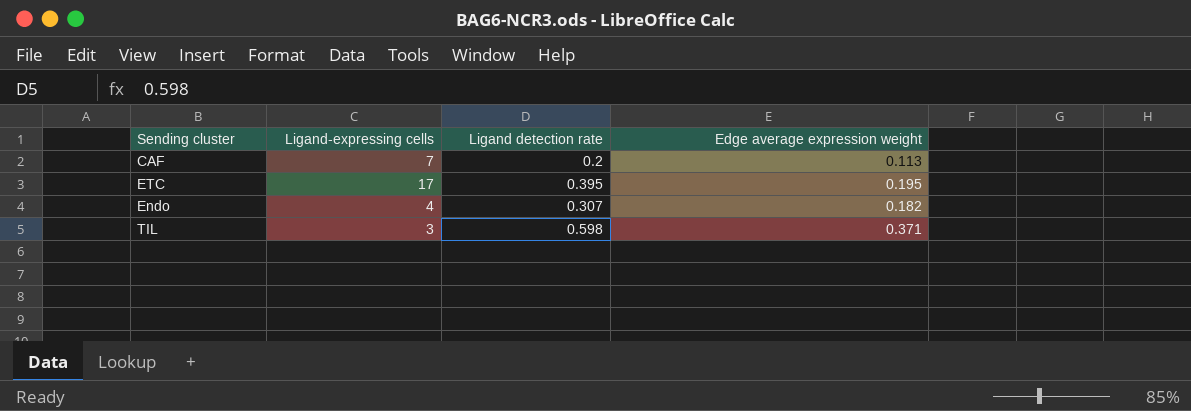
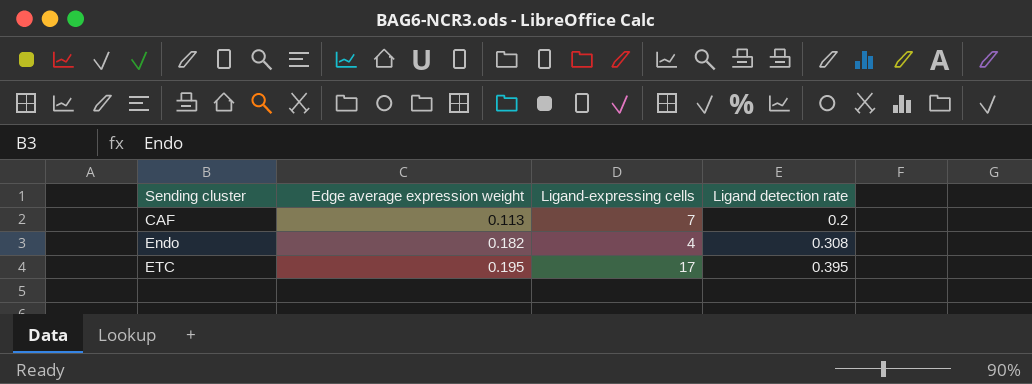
row order: none -> Sending cluster ascending
column Edge average expression weight | position: 4 -> 2
row TIL: 3 | 0.598 | 0.371 -> none
Endo | Ligand detection rate: 0.307 -> 0.308

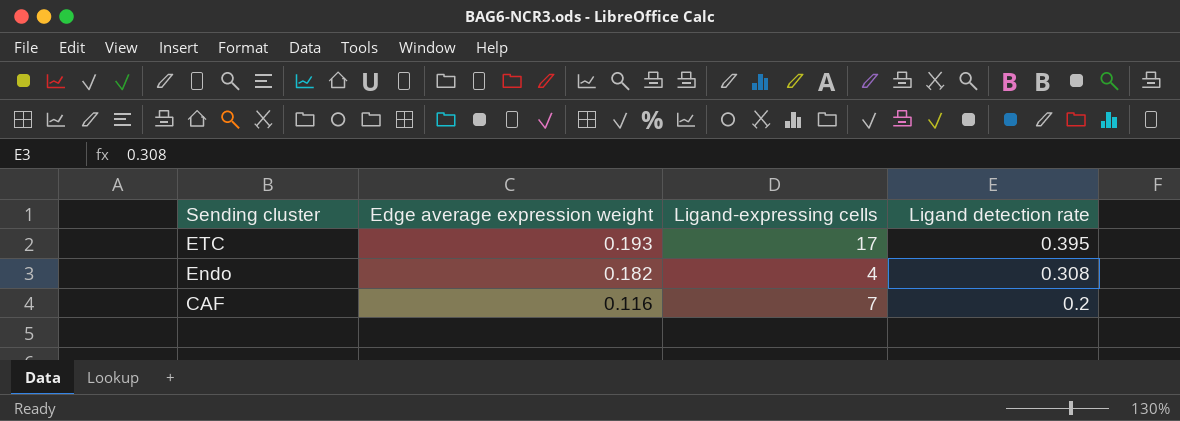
row order: Sending cluster ascending -> Sending cluster descending
ETC | Edge average expression weight: 0.195 -> 0.193
CAF | Edge average expression weight: 0.113 -> 0.116

